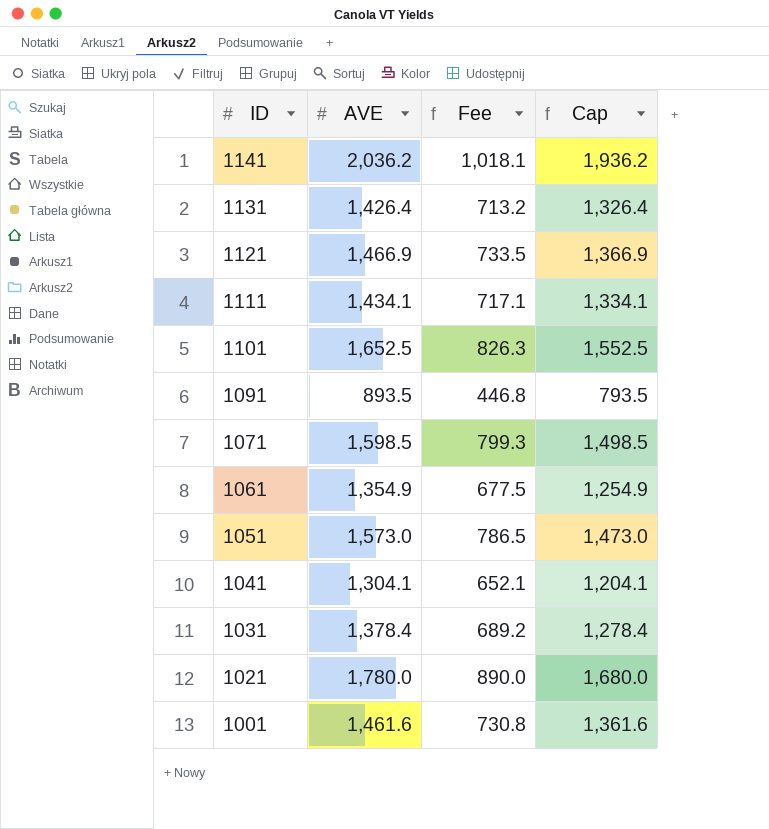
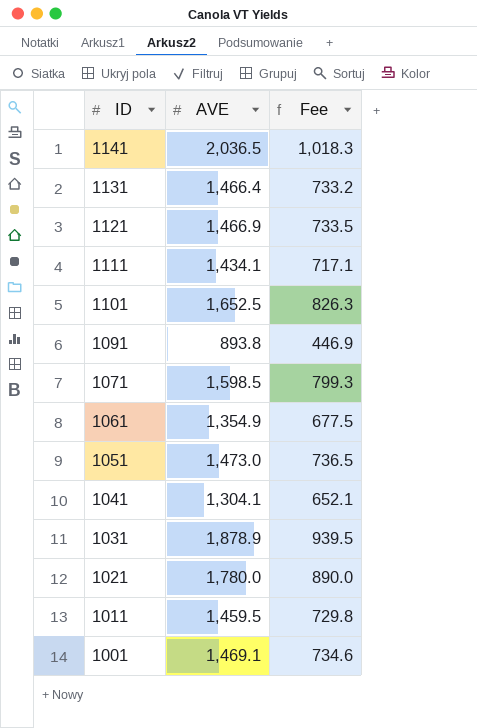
column Cap | formula: [AVE] - 100 -> none
1141 | AVE: 2,036.2 -> 2,036.5
1141 | Fee: 1,018.1 -> 1,018.3
1131 | AVE: 1,426.4 -> 1,466.4
1131 | Fee: 713.2 -> 733.2
1091 | AVE: 893.5 -> 893.8
1091 | Fee: 446.8 -> 446.9
1051 | AVE: 1,573.0 -> 1,473.0
1051 | Fee: 786.5 -> 736.5
1031 | AVE: 1,378.4 -> 1,878.9
1031 | Fee: 689.2 -> 939.5
row 1011: none -> 1,459.5 | 729.8
1001 | AVE: 1,461.6 -> 1,469.1
1001 | Fee: 730.8 -> 734.6

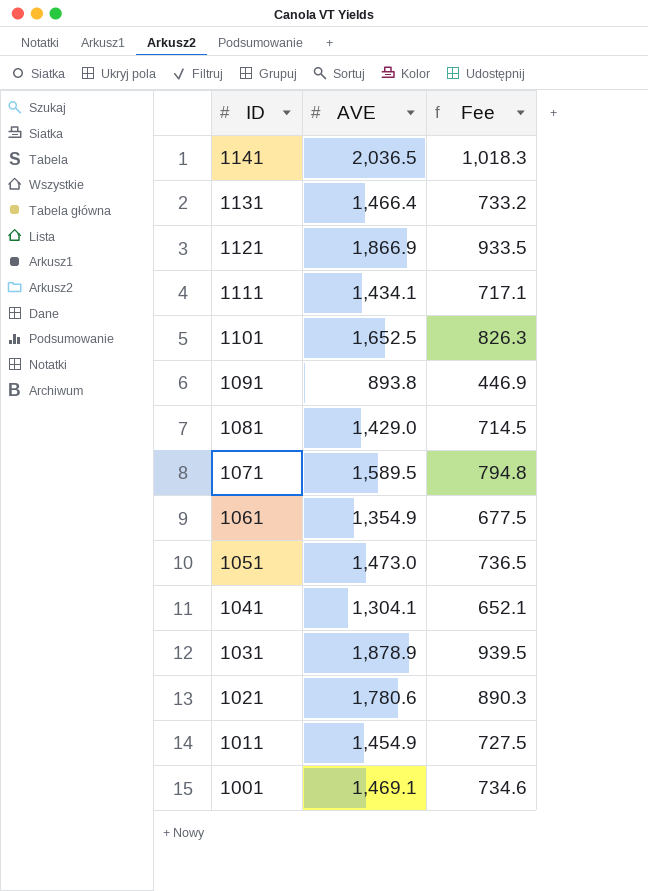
1121 | AVE: 1,466.9 -> 1,866.9
1121 | Fee: 733.5 -> 933.5
row 1081: none -> 1,429.0 | 714.5
1071 | AVE: 1,598.5 -> 1,589.5
1071 | Fee: 799.3 -> 794.8
1021 | AVE: 1,780.0 -> 1,780.6
1021 | Fee: 890.0 -> 890.3
1011 | AVE: 1,459.5 -> 1,454.9
1011 | Fee: 729.8 -> 727.5

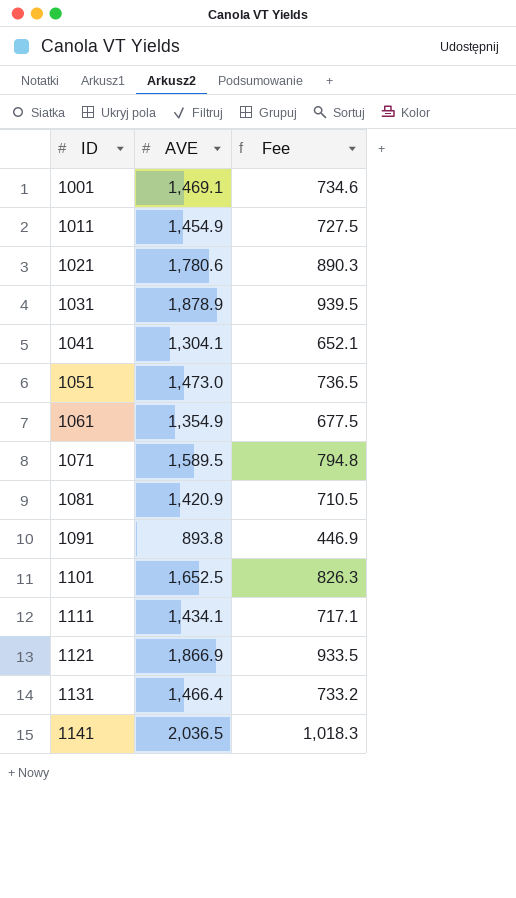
row order: ID descending -> ID ascending
1081 | AVE: 1,429.0 -> 1,420.9
1081 | Fee: 714.5 -> 710.5

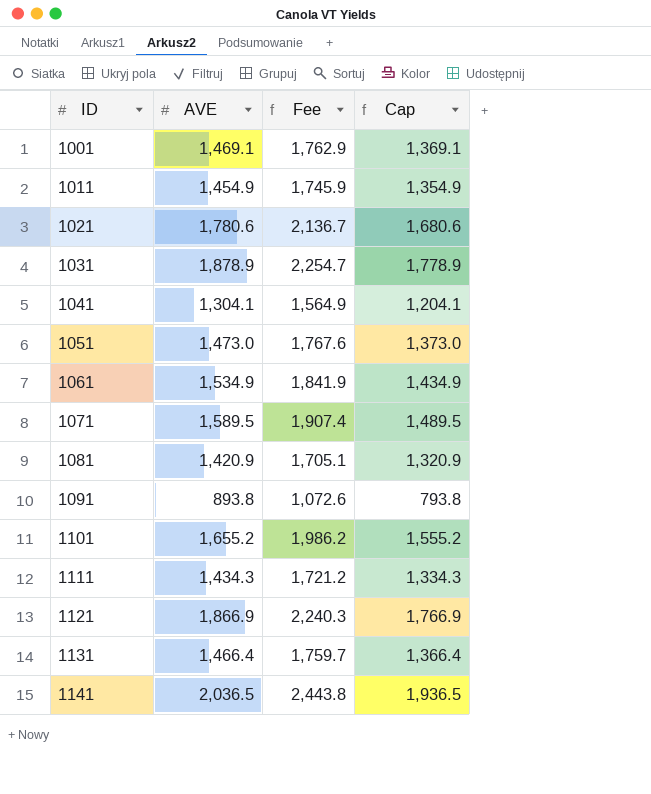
column Fee | formula: [AVE] * 0.5 -> [AVE] * 1.2
column Cap | formula: none -> [AVE] - 100
1061 | AVE: 1,354.9 -> 1,534.9
1101 | AVE: 1,652.5 -> 1,655.2
1111 | AVE: 1,434.1 -> 1,434.3

